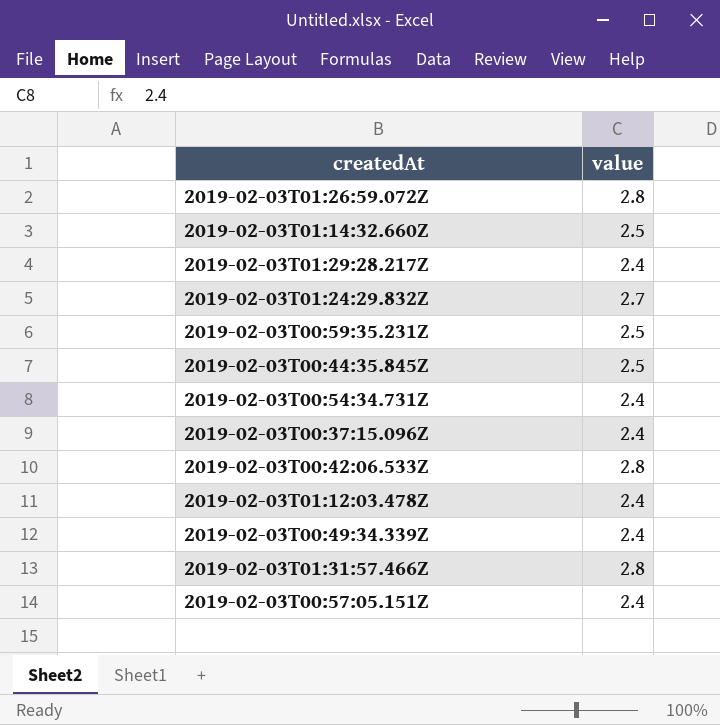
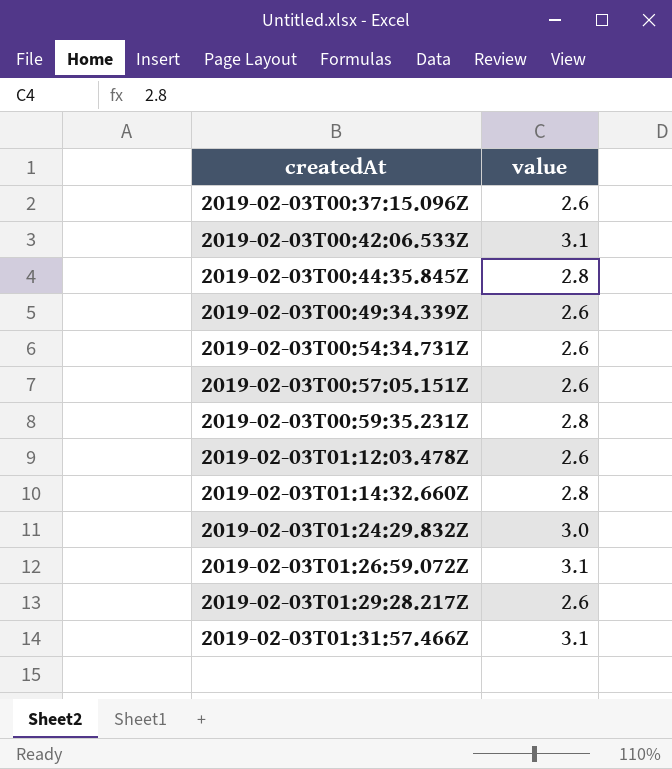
row order: none -> createdAt ascending
2019-02-03T00:37:15.096Z | value: 2.4 -> 2.6
2019-02-03T00:42:06.533Z | value: 2.8 -> 3.1
2019-02-03T00:44:35.845Z | value: 2.5 -> 2.8
2019-02-03T00:49:34.339Z | value: 2.4 -> 2.6
2019-02-03T00:54:34.731Z | value: 2.4 -> 2.6
2019-02-03T00:57:05.151Z | value: 2.4 -> 2.6
2019-02-03T00:59:35.231Z | value: 2.5 -> 2.8
2019-02-03T01:12:03.478Z | value: 2.4 -> 2.6
2019-02-03T01:14:32.660Z | value: 2.5 -> 2.8
2019-02-03T01:24:29.832Z | value: 2.7 -> 3.0
2019-02-03T01:26:59.072Z | value: 2.8 -> 3.1
2019-02-03T01:29:28.217Z | value: 2.4 -> 2.6
2019-02-03T01:31:57.466Z | value: 2.8 -> 3.1

